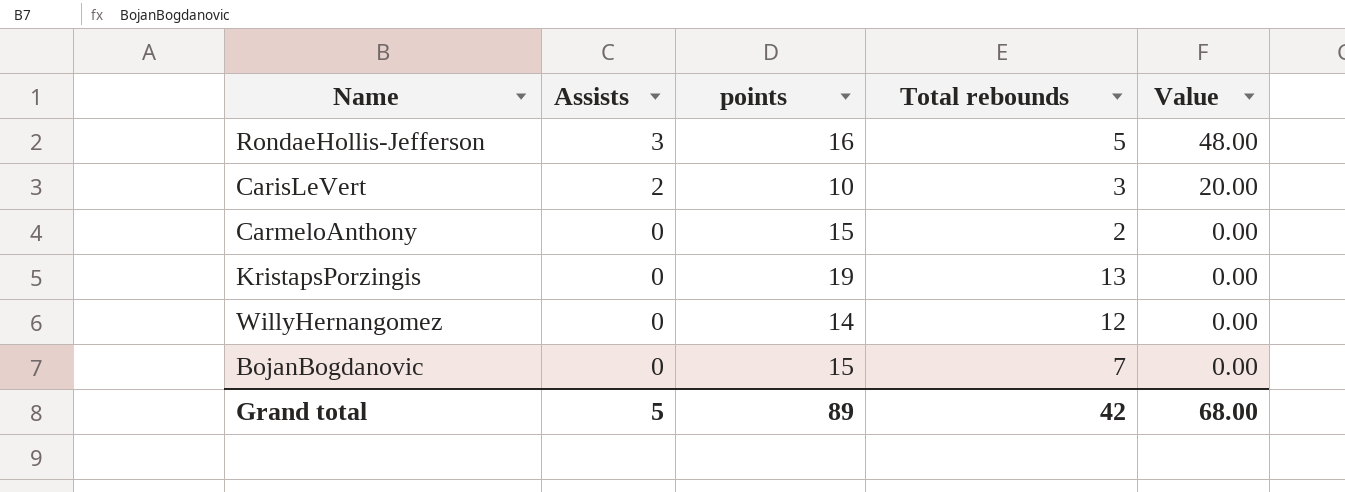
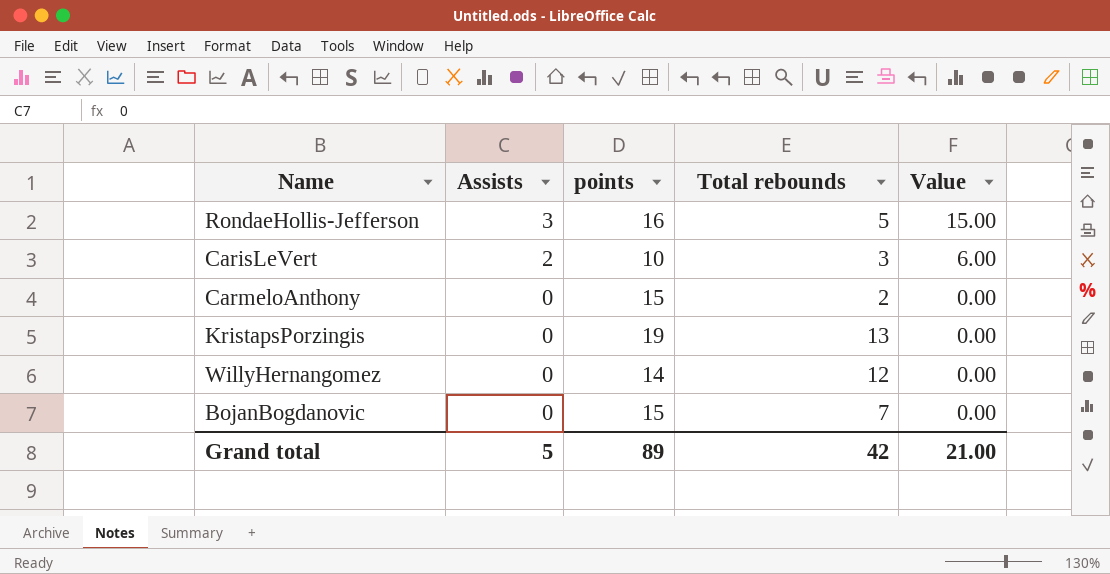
column Value | formula: [Assists] * [points] -> [Assists] * [Total rebounds]
Grand total | Value: 68.00 -> 21.00

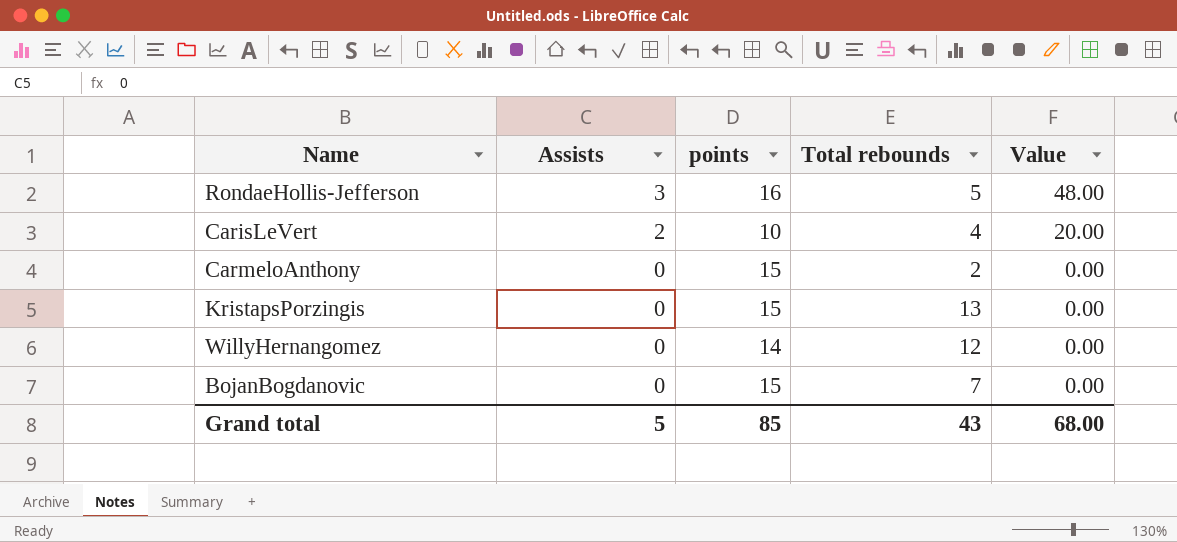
column Value | formula: [Assists] * [Total rebounds] -> [Assists] * [points]
CarisLeVert | Total rebounds: 3 -> 4
KristapsPorzingis | points: 19 -> 15
Grand total | points: 89 -> 85
Grand total | Total rebounds: 42 -> 43
Grand total | Value: 21.00 -> 68.00

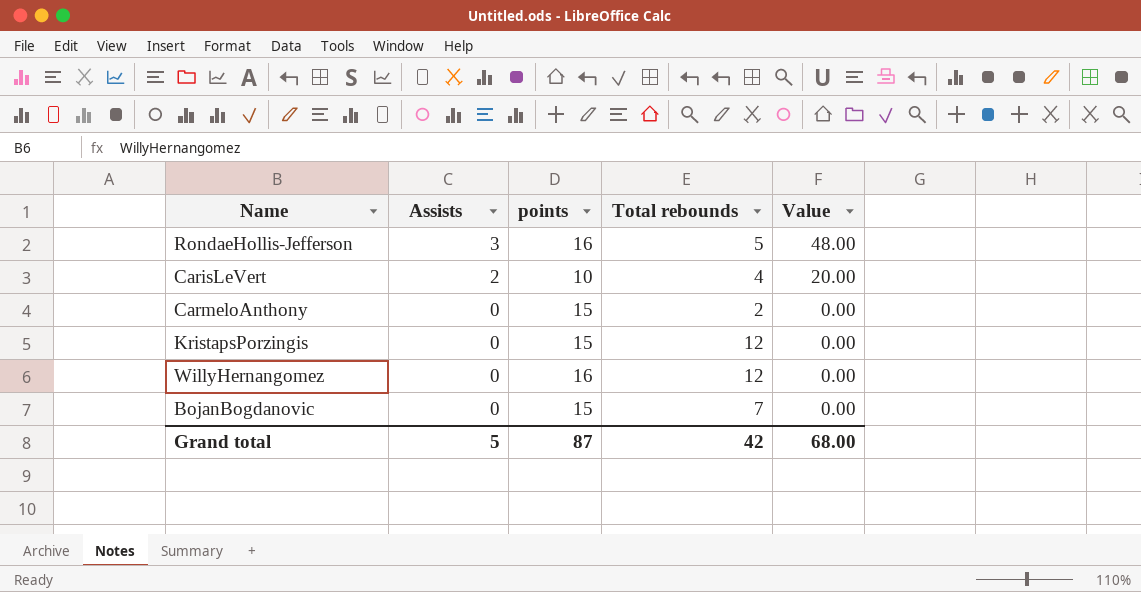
KristapsPorzingis | Total rebounds: 13 -> 12
WillyHernangomez | points: 14 -> 16
Grand total | points: 85 -> 87
Grand total | Total rebounds: 43 -> 42

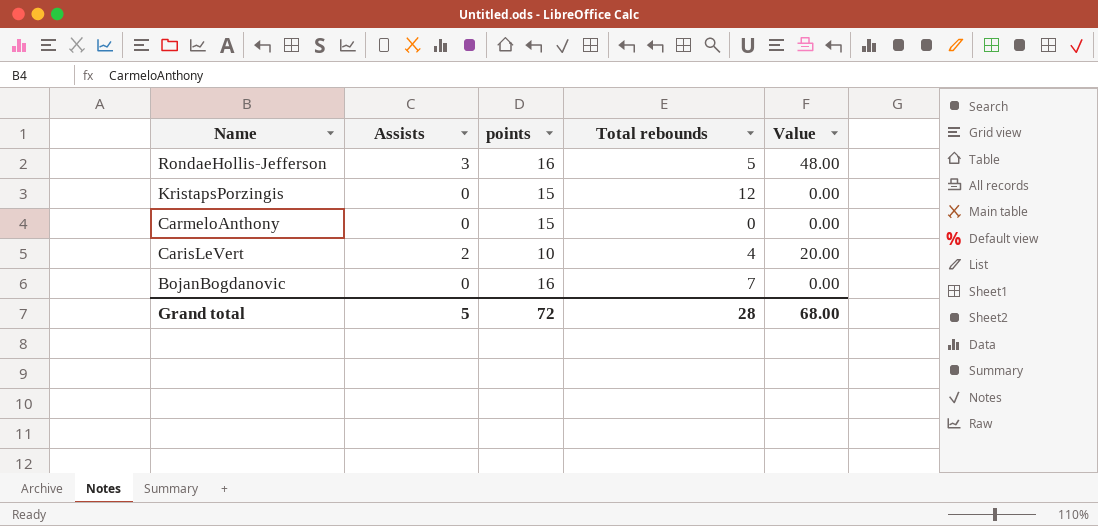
row order: Assists descending -> Name descending
row WillyHernangomez: 0 | 16 | 12 | 0.00 -> none
CarmeloAnthony | Total rebounds: 2 -> 0
BojanBogdanovic | points: 15 -> 16
Grand total | points: 87 -> 72
Grand total | Total rebounds: 42 -> 28

